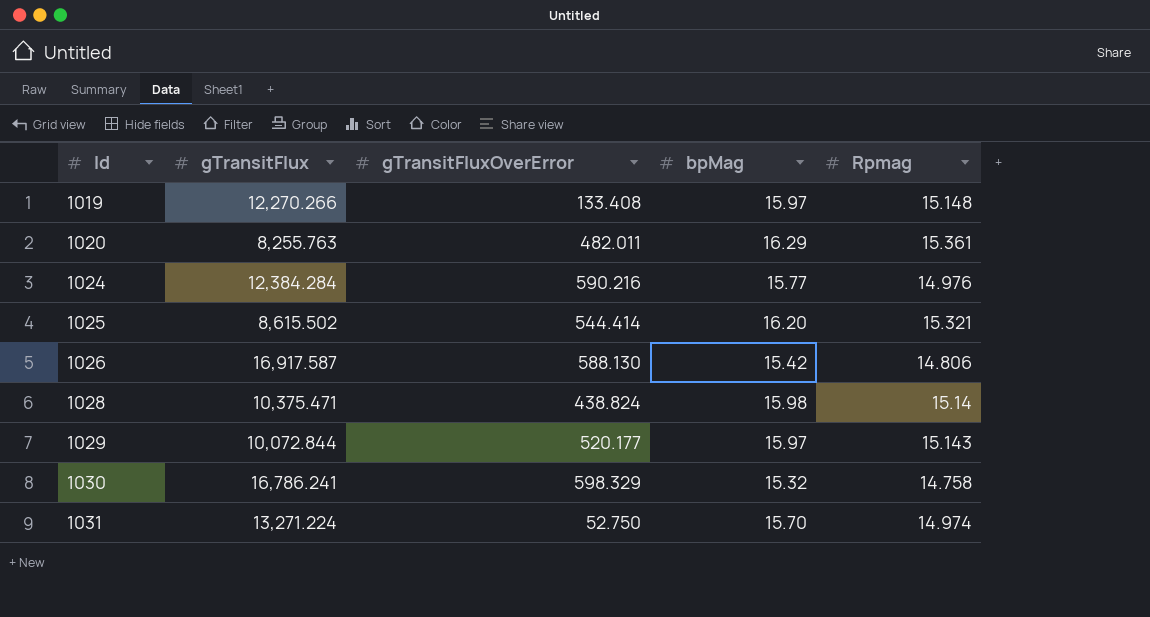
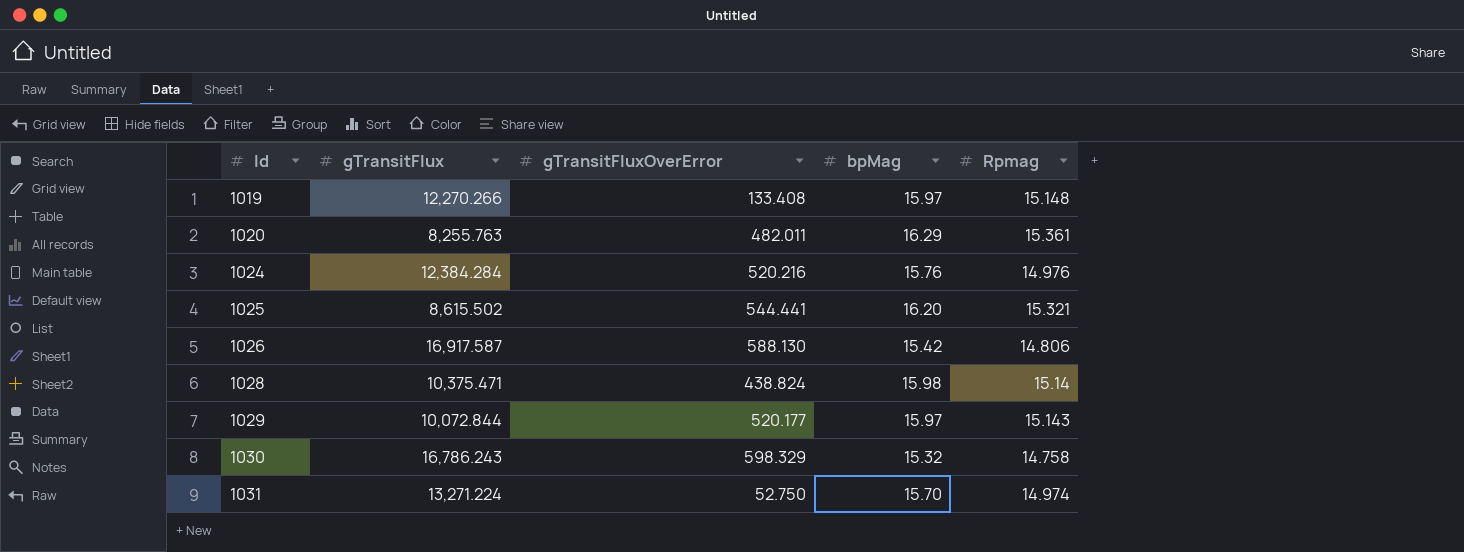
1024 | gTransitFluxOverError: 590.216 -> 520.216
1024 | bpMag: 15.77 -> 15.76
1025 | gTransitFluxOverError: 544.414 -> 544.441
1030 | gTransitFlux: 16,786.241 -> 16,786.243

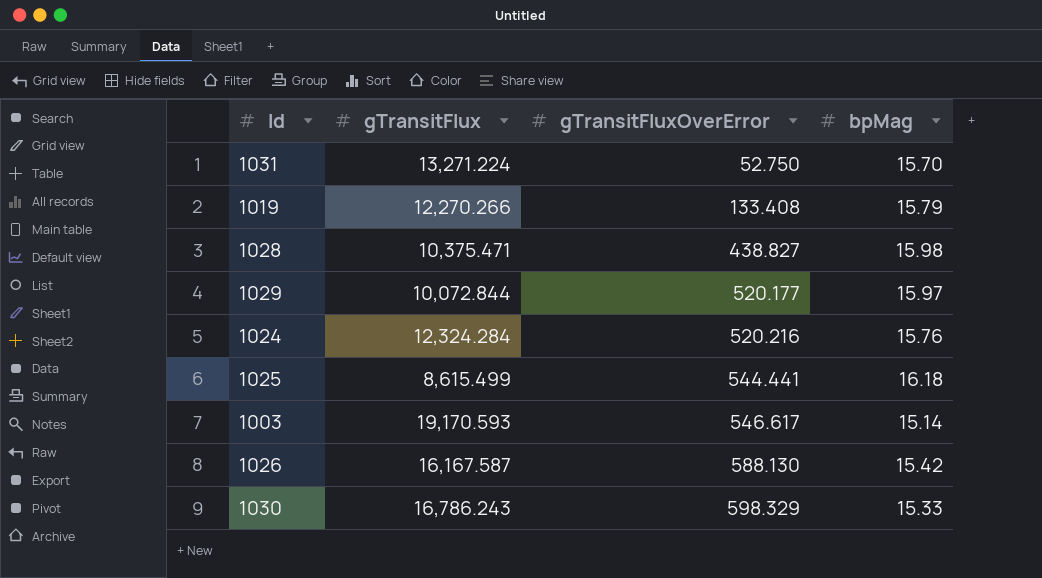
row order: Id ascending -> gTransitFluxOverError ascending
column Rpmag | position: 5 -> none
row 1020: 8,255.763 | 482.011 | 16.29 | 15.361 -> none
1019 | bpMag: 15.97 -> 15.79
1028 | gTransitFluxOverError: 438.824 -> 438.827
1024 | gTransitFlux: 12,384.284 -> 12,324.284
1025 | gTransitFlux: 8,615.502 -> 8,615.499
1025 | bpMag: 16.20 -> 16.18
row 1003: none -> 19,170.593 | 546.617 | 15.14
1026 | gTransitFlux: 16,917.587 -> 16,167.587
1030 | bpMag: 15.32 -> 15.33

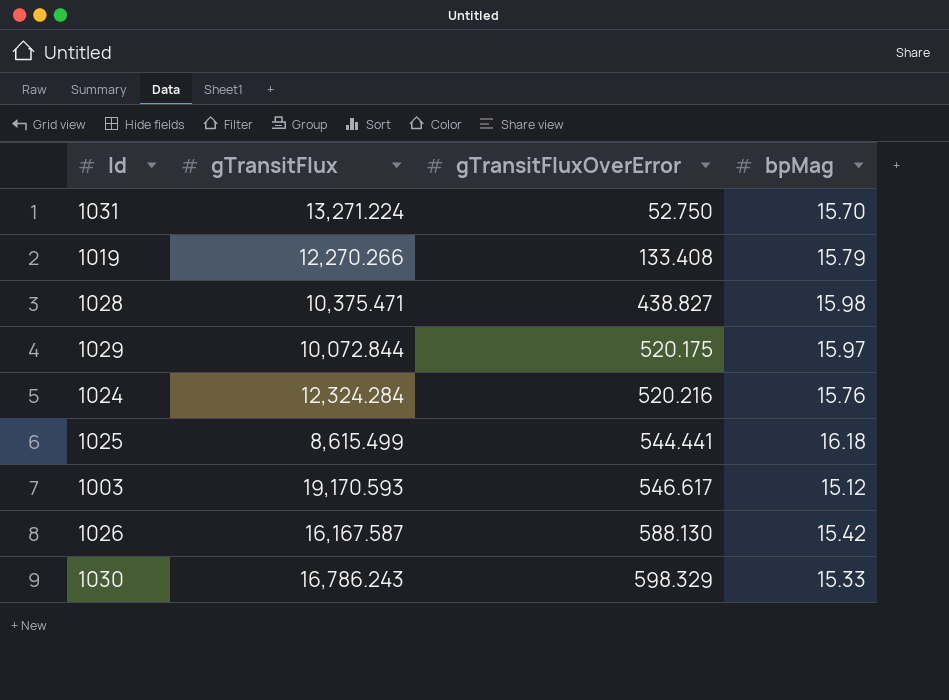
1029 | gTransitFluxOverError: 520.177 -> 520.175
1003 | bpMag: 15.14 -> 15.12

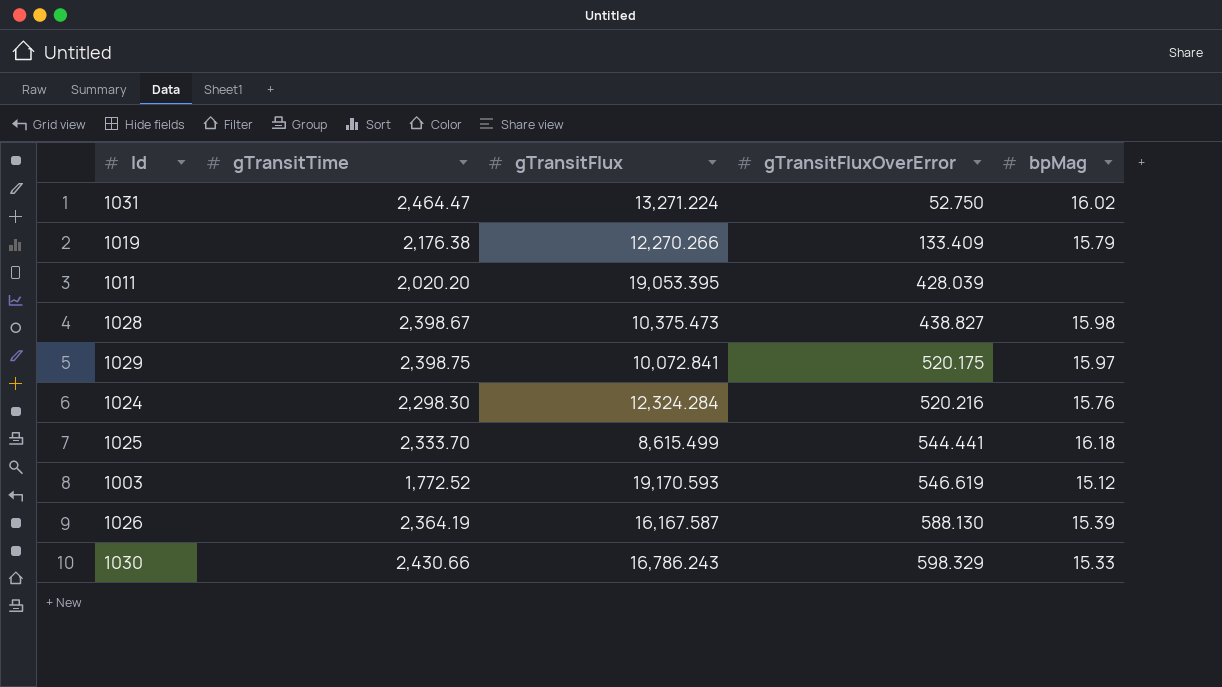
column gTransitTime | position: none -> 2
1031 | bpMag: 15.70 -> 16.02
1019 | gTransitFluxOverError: 133.408 -> 133.409
row 1011: none -> 2,020.20 | 19,053.395 | 428.039 | none
1028 | gTransitFlux: 10,375.471 -> 10,375.473
1029 | gTransitFlux: 10,072.844 -> 10,072.841
1003 | gTransitFluxOverError: 546.617 -> 546.619
1026 | bpMag: 15.42 -> 15.39

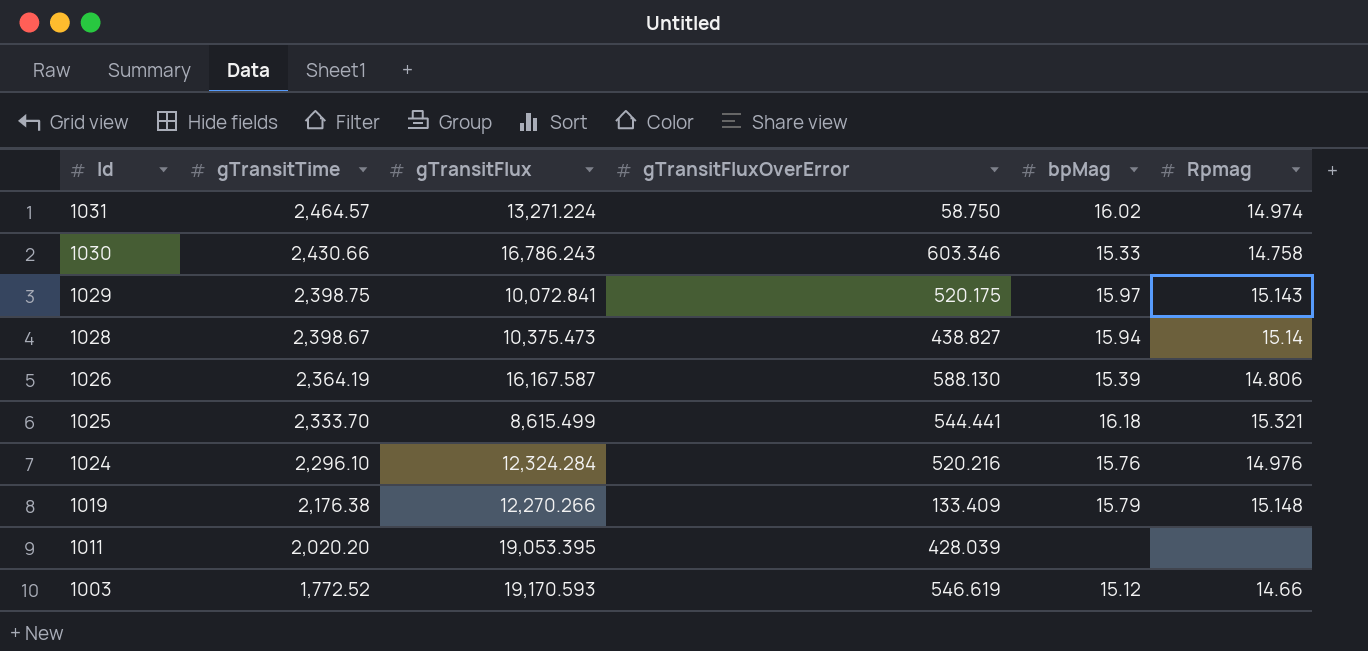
row order: gTransitFluxOverError ascending -> Id descending
column Rpmag | position: none -> 6
1031 | gTransitTime: 2,464.47 -> 2,464.57
1031 | gTransitFluxOverError: 52.750 -> 58.750
1030 | gTransitFluxOverError: 598.329 -> 603.346
1028 | bpMag: 15.98 -> 15.94
1024 | gTransitTime: 2,298.30 -> 2,296.10

